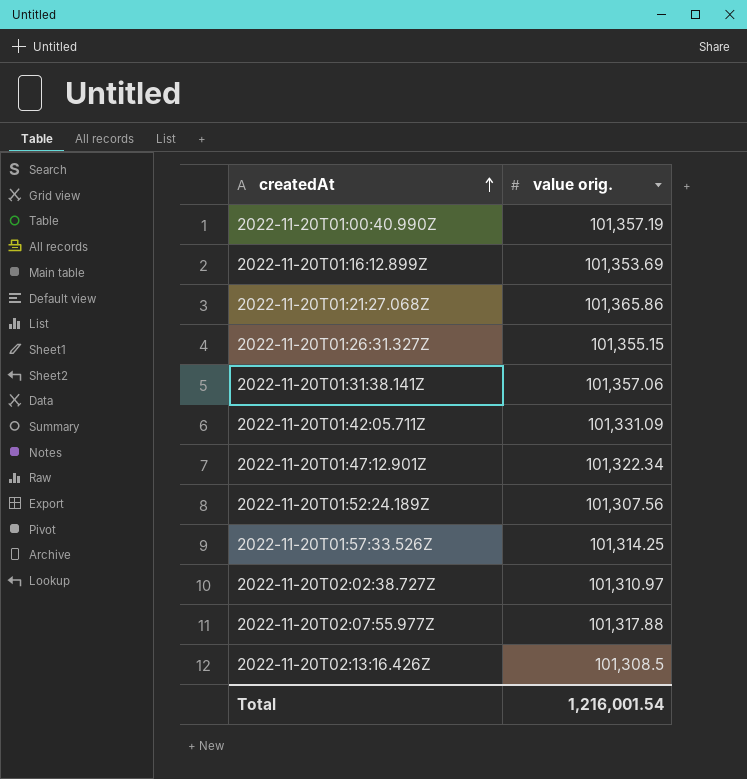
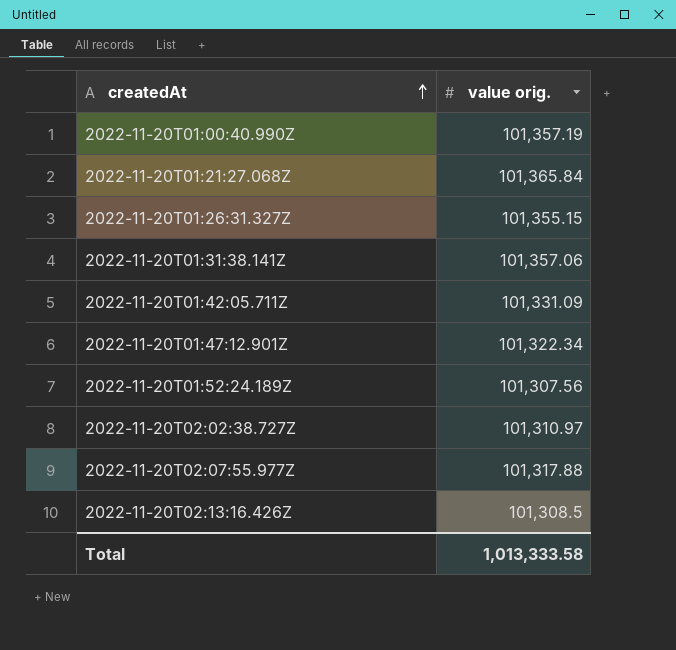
row 2022-11-20T01:16:12.899Z: 101,353.69 -> none
row 2022-11-20T01:57:33.526Z: 101,314.25 -> none
2022-11-20T01:21:27.068Z | value orig.: 101,365.86 -> 101,365.84
Total | value orig.: 1,216,001.54 -> 1,013,333.58

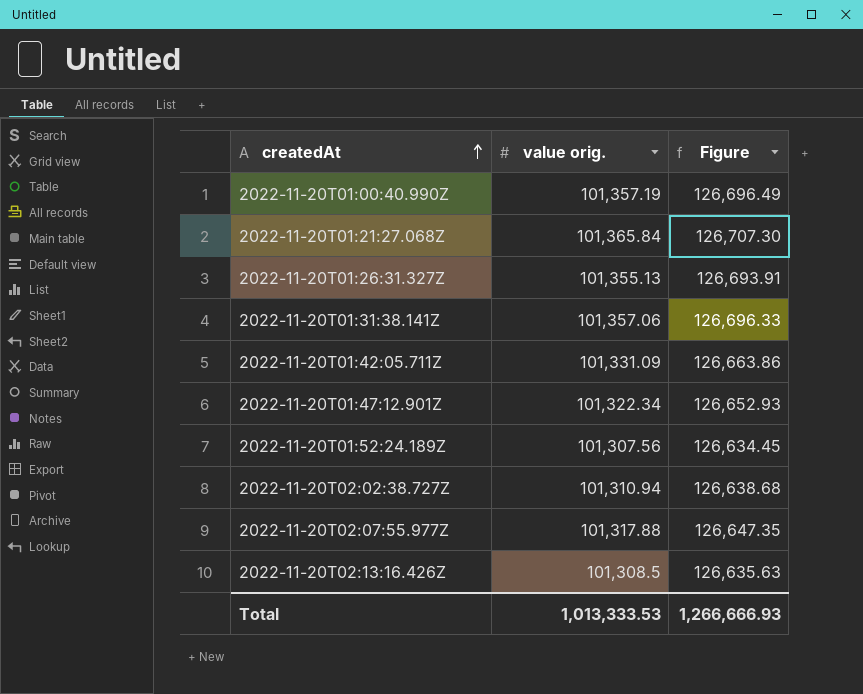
column Figure | formula: none -> [value orig.] * 1.25
2022-11-20T01:26:31.327Z | value orig.: 101,355.15 -> 101,355.13
2022-11-20T02:02:38.727Z | value orig.: 101,310.97 -> 101,310.94
Total | value orig.: 1,013,333.58 -> 1,013,333.53

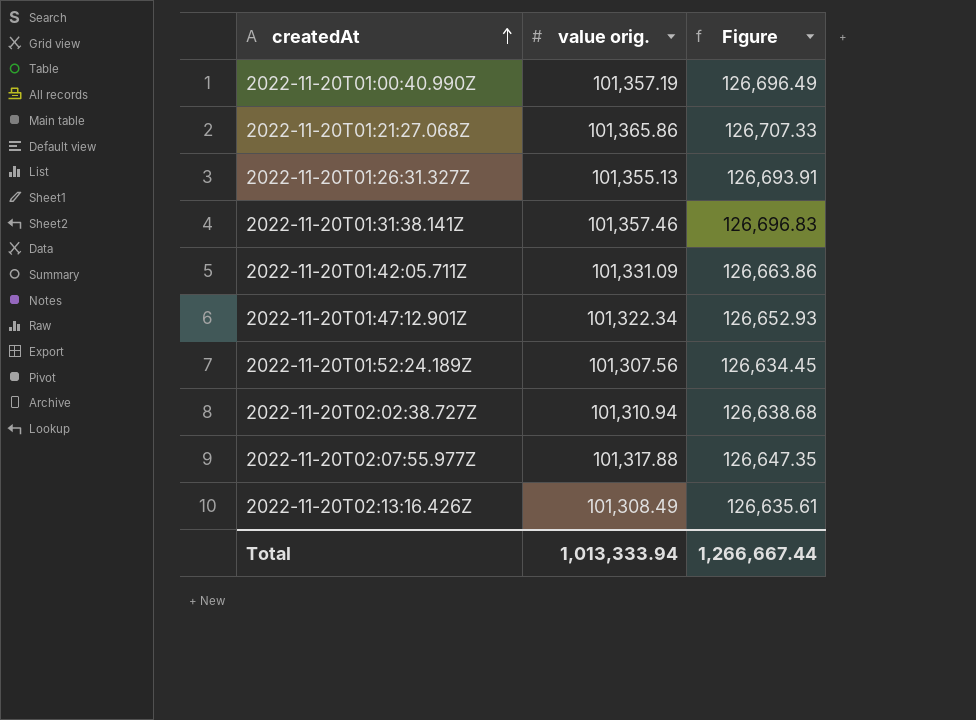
2022-11-20T01:21:27.068Z | value orig.: 101,365.84 -> 101,365.86
2022-11-20T01:21:27.068Z | Figure: 126,707.30 -> 126,707.33
2022-11-20T01:31:38.141Z | value orig.: 101,357.06 -> 101,357.46
2022-11-20T01:31:38.141Z | Figure: 126,696.33 -> 126,696.83
2022-11-20T02:13:16.426Z | value orig.: 101,308.5 -> 101,308.49
2022-11-20T02:13:16.426Z | Figure: 126,635.63 -> 126,635.61
Total | value orig.: 1,013,333.53 -> 1,013,333.94
Total | Figure: 1,266,666.93 -> 1,266,667.44

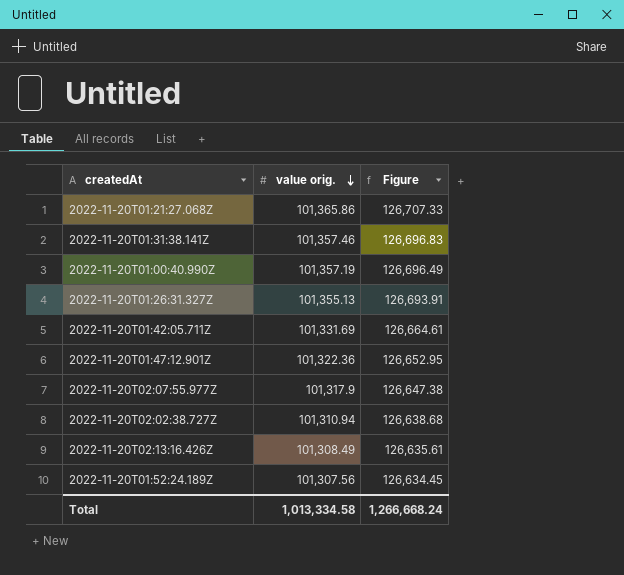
row order: createdAt ascending -> value orig. descending
2022-11-20T01:42:05.711Z | value orig.: 101,331.09 -> 101,331.69
2022-11-20T01:42:05.711Z | Figure: 126,663.86 -> 126,664.61
2022-11-20T01:47:12.901Z | value orig.: 101,322.34 -> 101,322.36
2022-11-20T01:47:12.901Z | Figure: 126,652.93 -> 126,652.95
2022-11-20T02:07:55.977Z | value orig.: 101,317.88 -> 101,317.9
2022-11-20T02:07:55.977Z | Figure: 126,647.35 -> 126,647.38
Total | value orig.: 1,013,333.94 -> 1,013,334.58
Total | Figure: 1,266,667.44 -> 1,266,668.24

